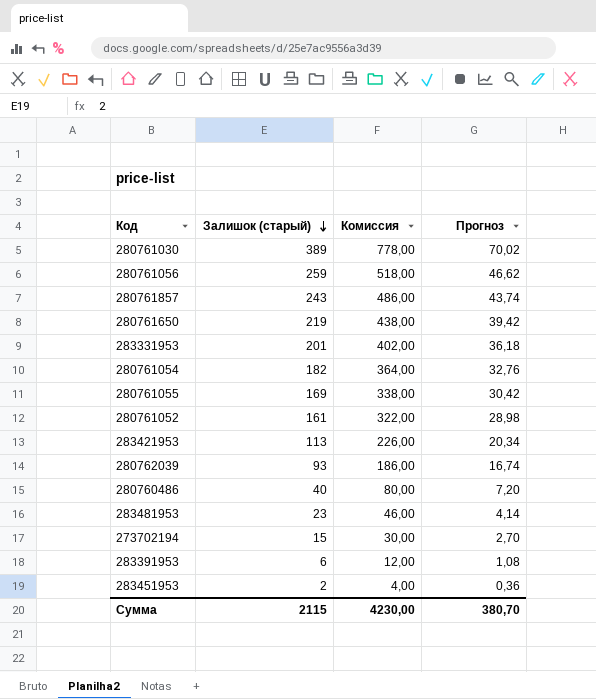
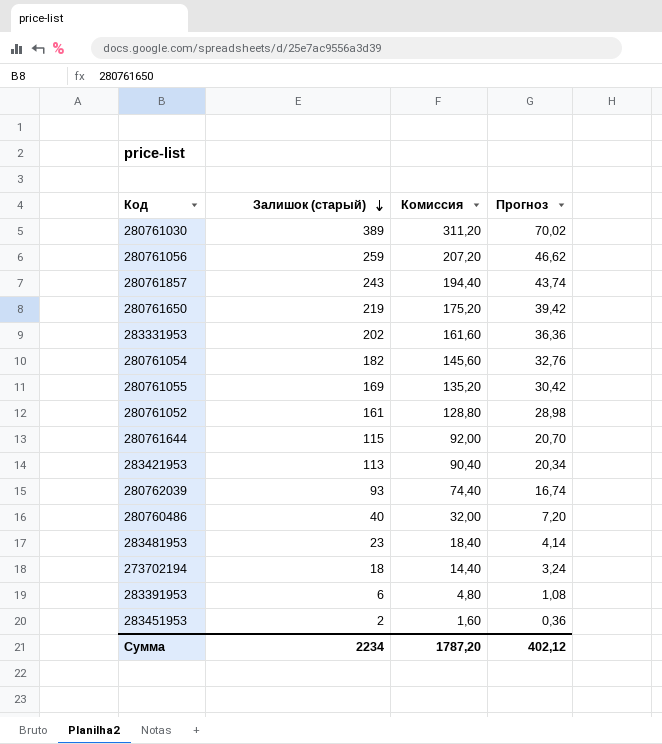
column Комиссия | formula: [Залишок (старый)] * 2 -> [Залишок (старый)] * 0,8
283331953 | Залишок (старый): 201 -> 202
283331953 | Прогноз: 36,18 -> 36,36
row 280761644: none -> 115 | 92,00 | 20,70
273702194 | Залишок (старый): 15 -> 18
273702194 | Прогноз: 2,70 -> 3,24
Сумма | Залишок (старый): 2115 -> 2234
Сумма | Комиссия: 4230,00 -> 1787,20
Сумма | Прогноз: 380,70 -> 402,12

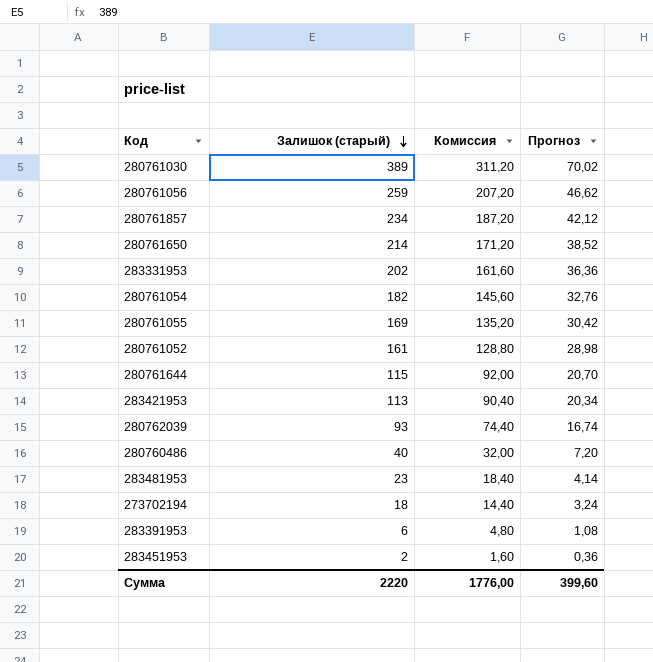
280761857 | Залишок (старый): 243 -> 234
280761857 | Комиссия: 194,40 -> 187,20
280761857 | Прогноз: 43,74 -> 42,12
280761650 | Залишок (старый): 219 -> 214
280761650 | Комиссия: 175,20 -> 171,20
280761650 | Прогноз: 39,42 -> 38,52
Сумма | Залишок (старый): 2234 -> 2220
Сумма | Комиссия: 1787,20 -> 1776,00
Сумма | Прогноз: 402,12 -> 399,60

